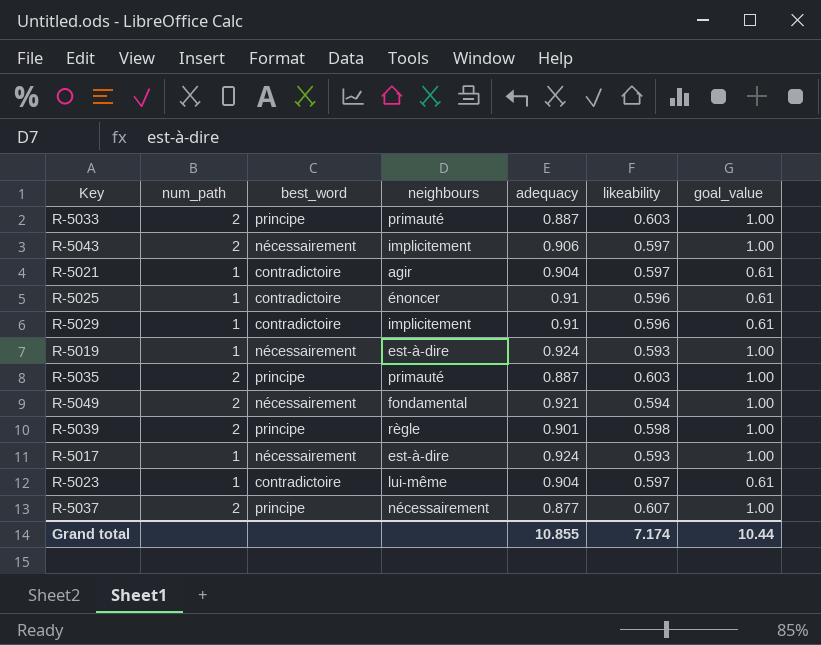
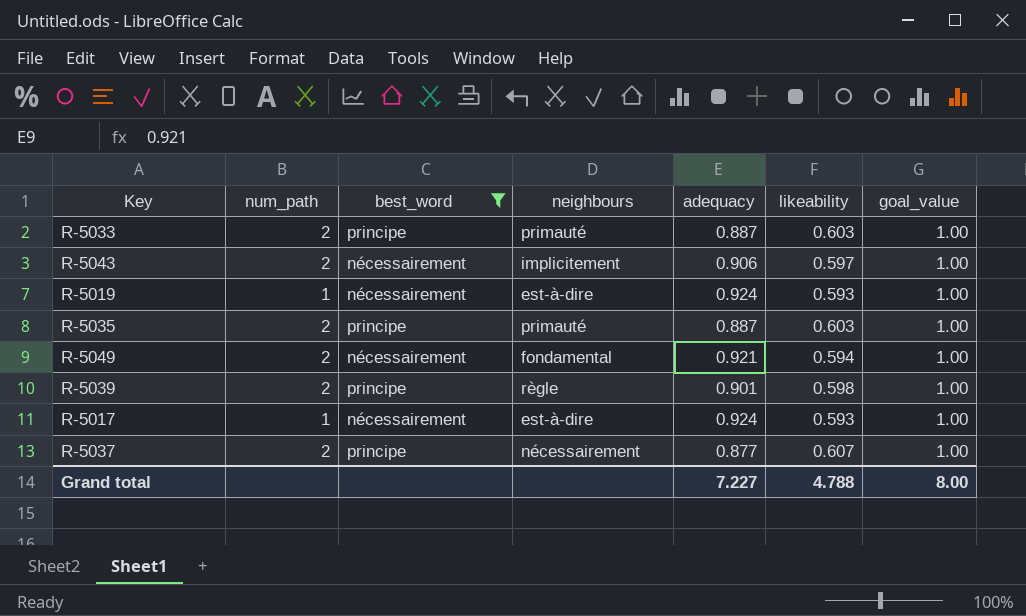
filter: none -> best_word != contradictoire
Grand total | adequacy: 10.855 -> 7.227
Grand total | likeability: 7.174 -> 4.788
Grand total | goal_value: 10.44 -> 8.00

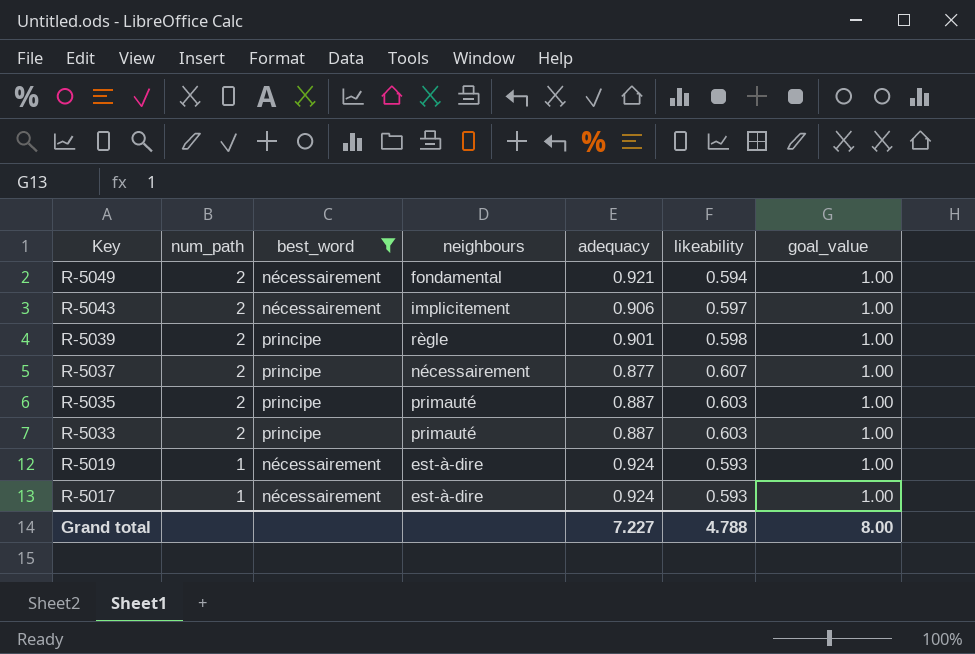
row order: none -> Key descending

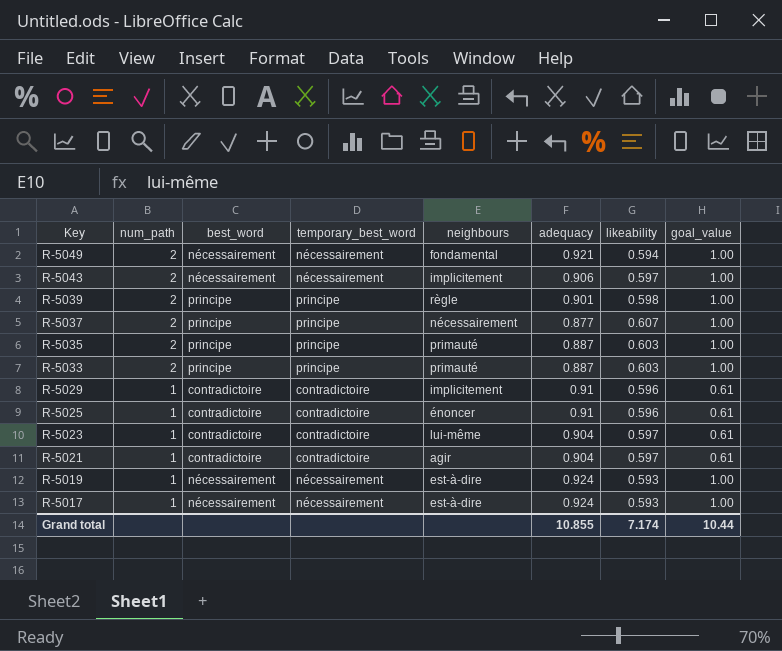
filter: best_word != contradictoire -> none
column temporary_best_word | position: none -> 4
Grand total | adequacy: 7.227 -> 10.855
Grand total | likeability: 4.788 -> 7.174
Grand total | goal_value: 8.00 -> 10.44

